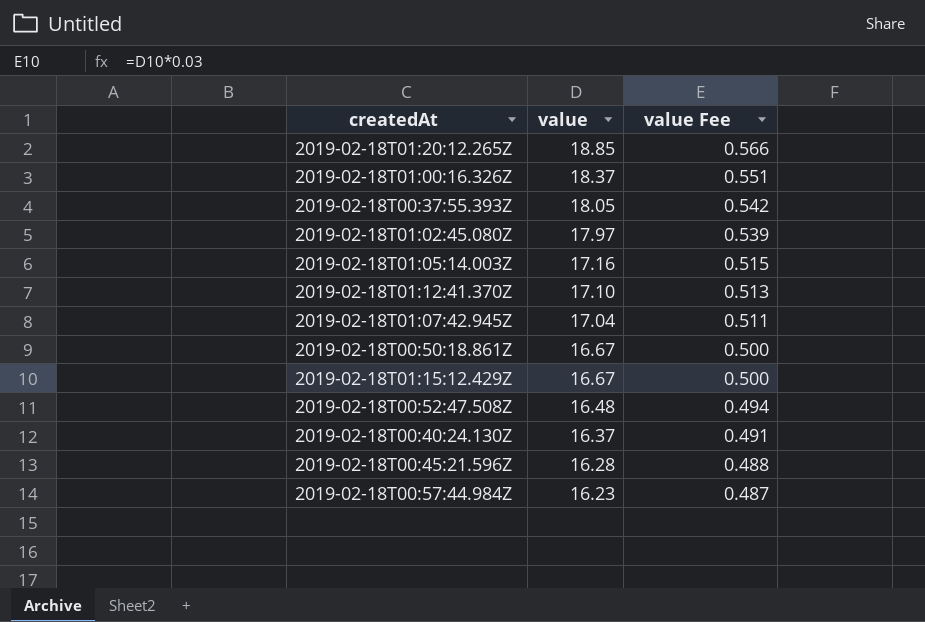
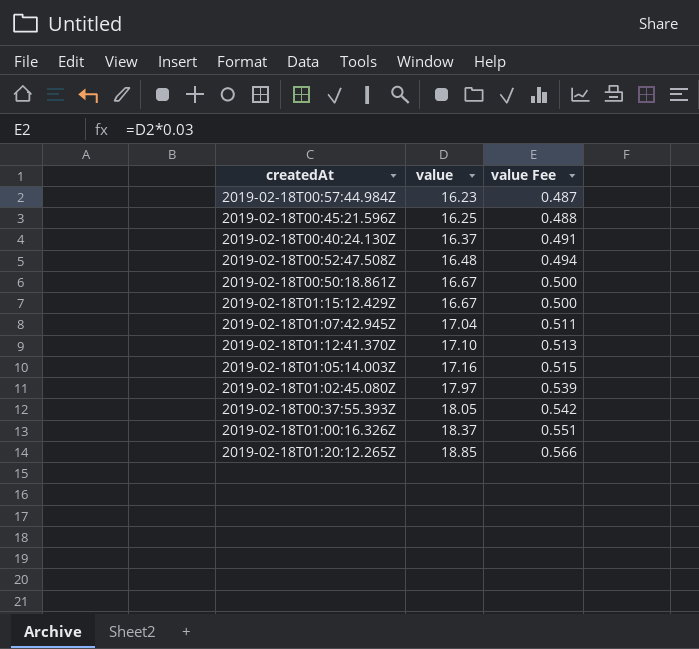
row order: value descending -> value ascending
2019-02-18T00:45:21.596Z | value: 16.28 -> 16.25

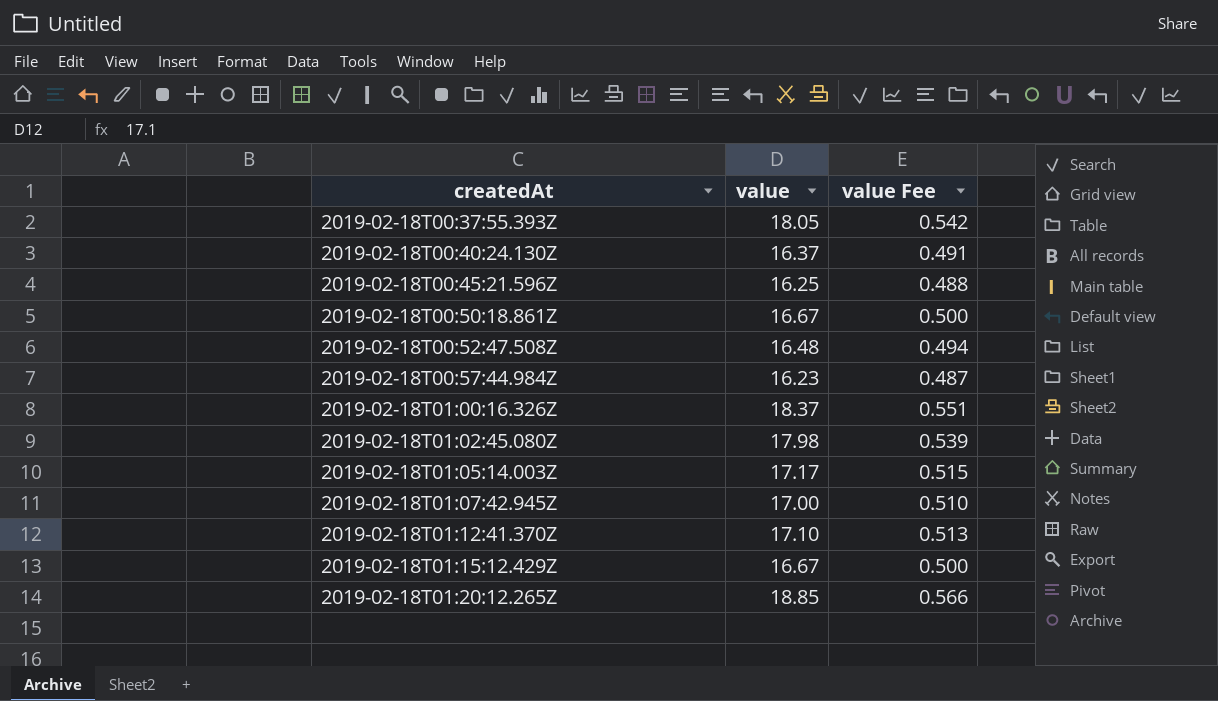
row order: value ascending -> createdAt ascending
2019-02-18T01:02:45.080Z | value: 17.97 -> 17.98
2019-02-18T01:05:14.003Z | value: 17.16 -> 17.17
2019-02-18T01:07:42.945Z | value: 17.04 -> 17.00
2019-02-18T01:07:42.945Z | value Fee: 0.511 -> 0.510

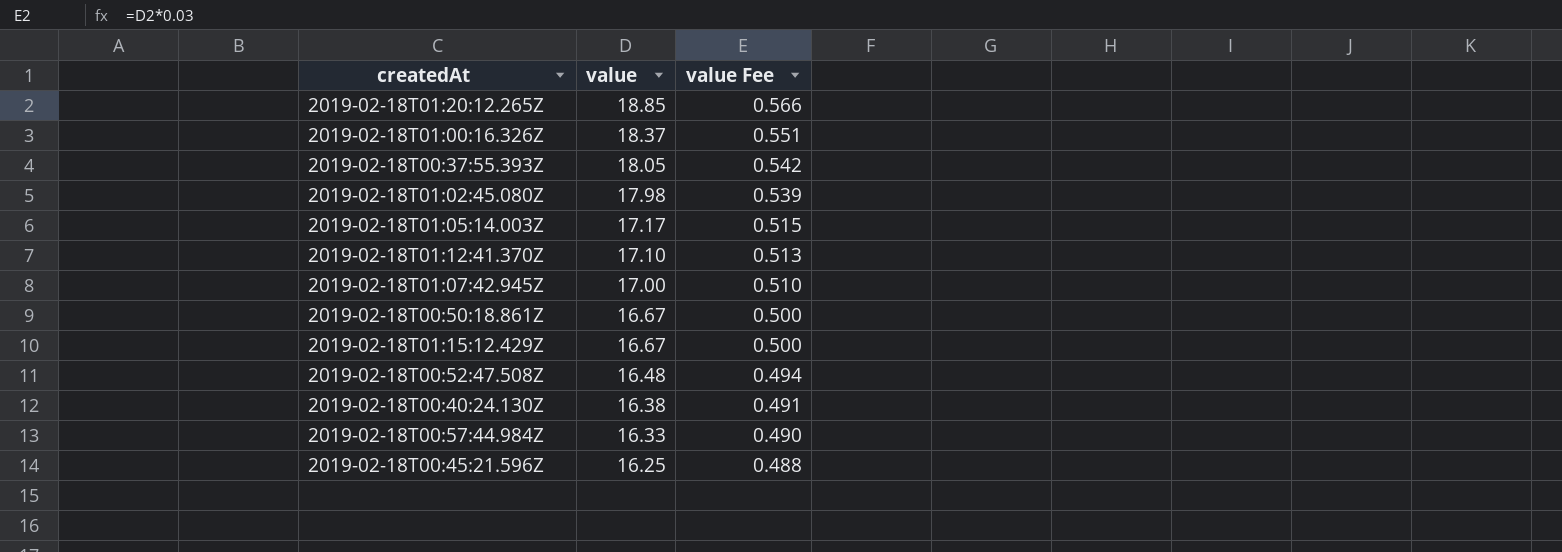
row order: createdAt ascending -> value descending
2019-02-18T00:40:24.130Z | value: 16.37 -> 16.38
2019-02-18T00:57:44.984Z | value: 16.23 -> 16.33
2019-02-18T00:57:44.984Z | value Fee: 0.487 -> 0.490

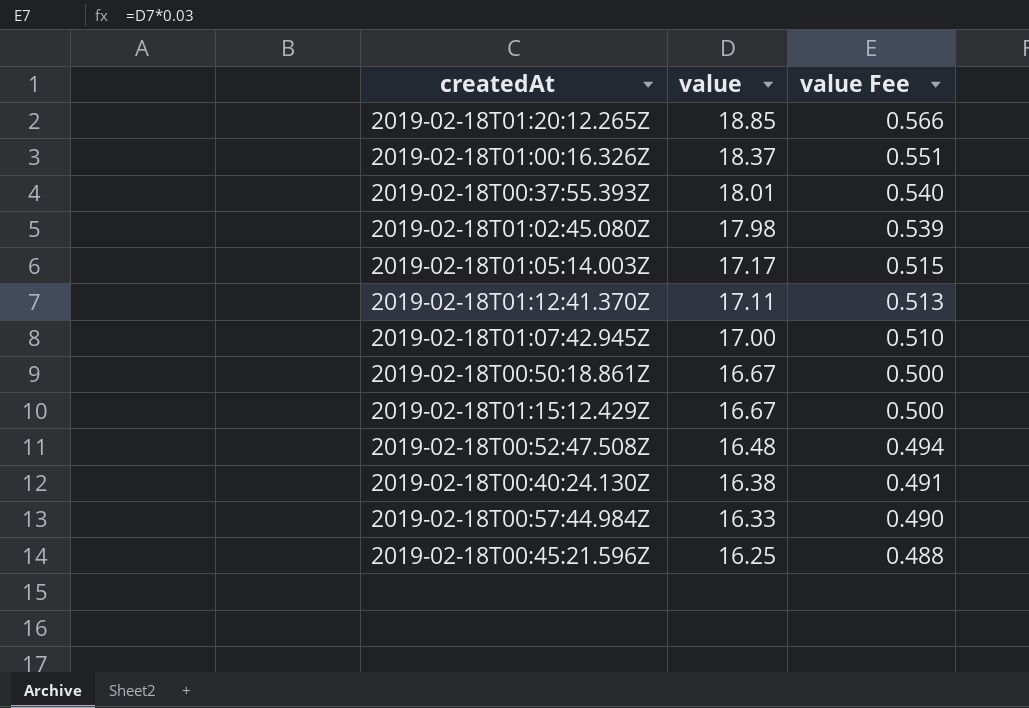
2019-02-18T00:37:55.393Z | value: 18.05 -> 18.01
2019-02-18T00:37:55.393Z | value Fee: 0.542 -> 0.540
2019-02-18T01:12:41.370Z | value: 17.10 -> 17.11

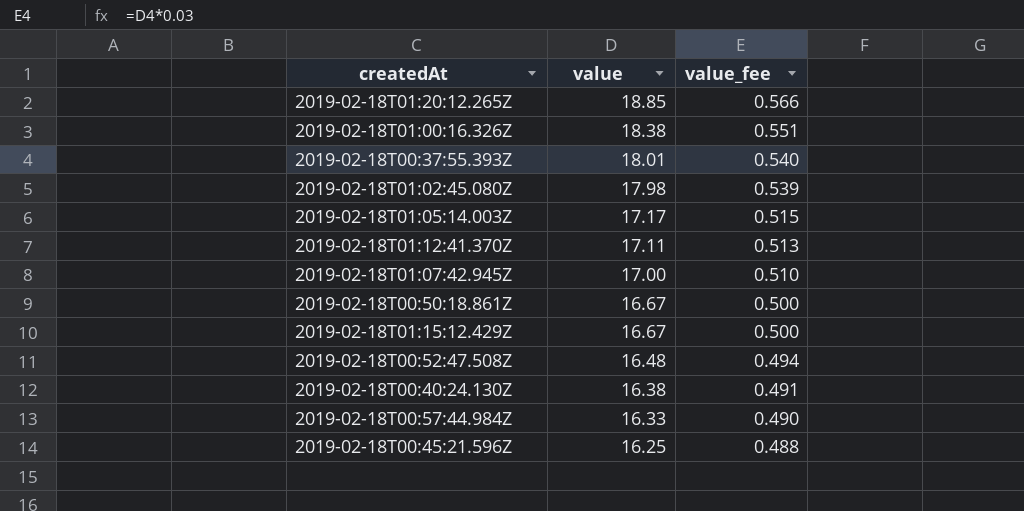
column name: value Fee -> value_fee
2019-02-18T01:00:16.326Z | value: 18.37 -> 18.38

